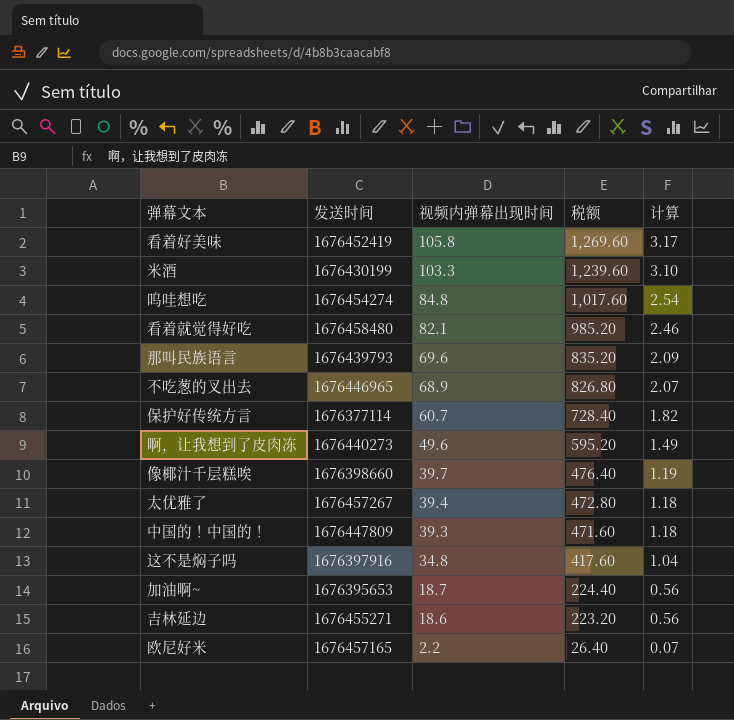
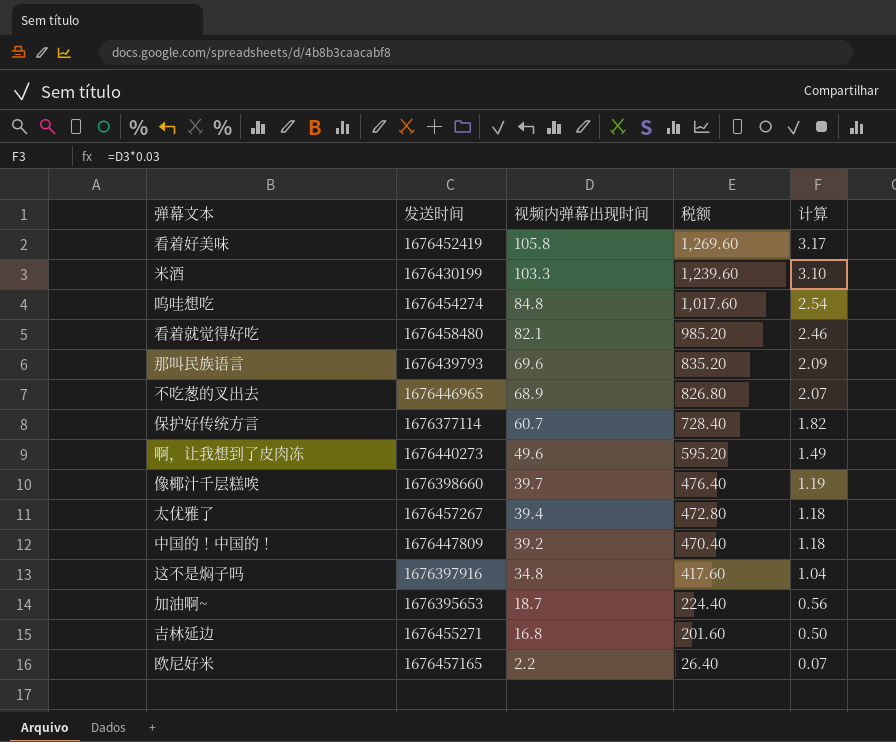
中国的！中国的！ | 视频内弹幕出现时间: 39.3 -> 39.2
中国的！中国的！ | 税额: 471.60 -> 470.40
吉林延边 | 视频内弹幕出现时间: 18.6 -> 16.8
吉林延边 | 税额: 223.20 -> 201.60
吉林延边 | 计算: 0.56 -> 0.50

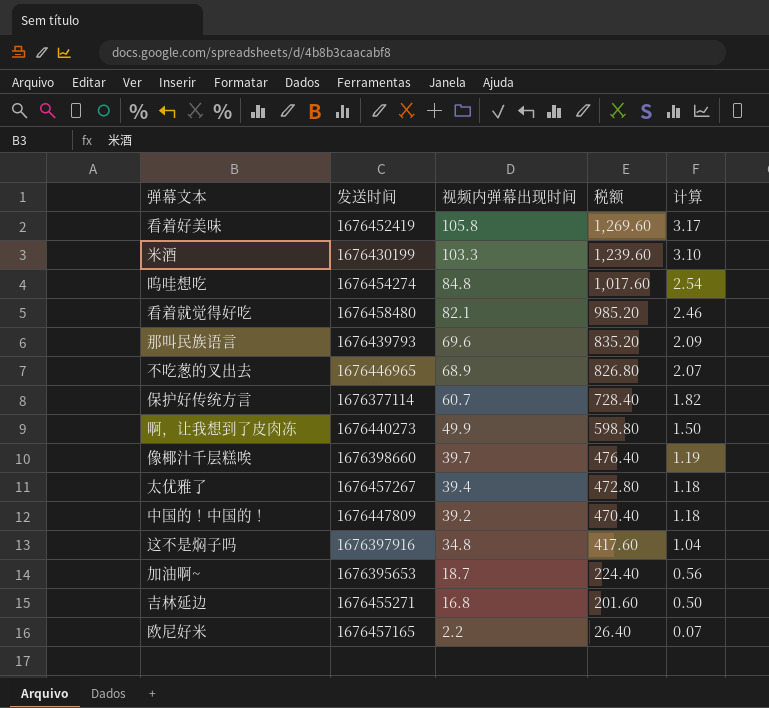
啊，让我想到了皮肉冻 | 视频内弹幕出现时间: 49.6 -> 49.9
啊，让我想到了皮肉冻 | 税额: 595.20 -> 598.80
啊，让我想到了皮肉冻 | 计算: 1.49 -> 1.50

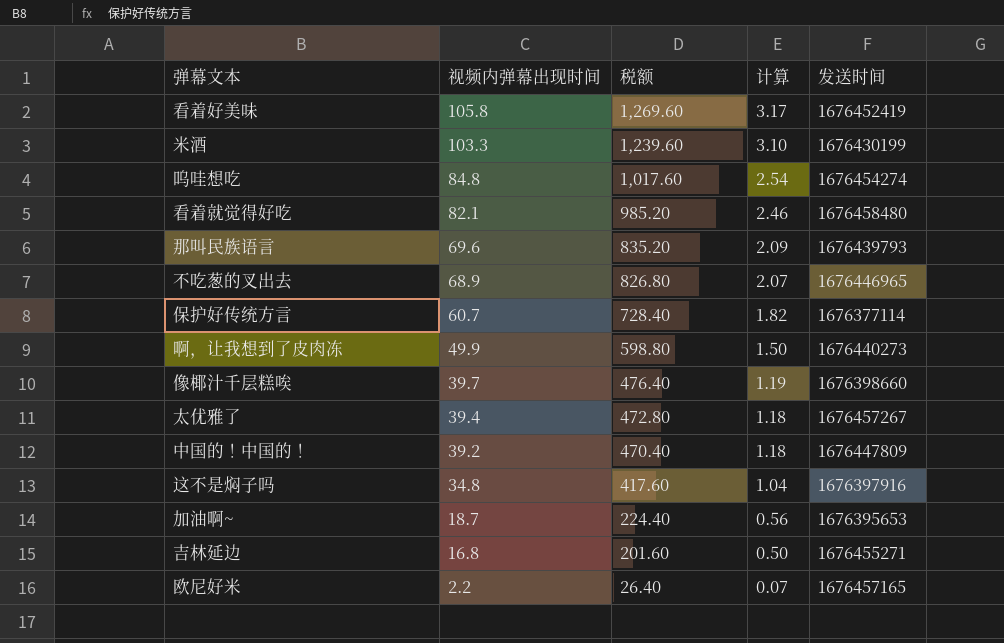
column 发送时间 | position: 2 -> 5

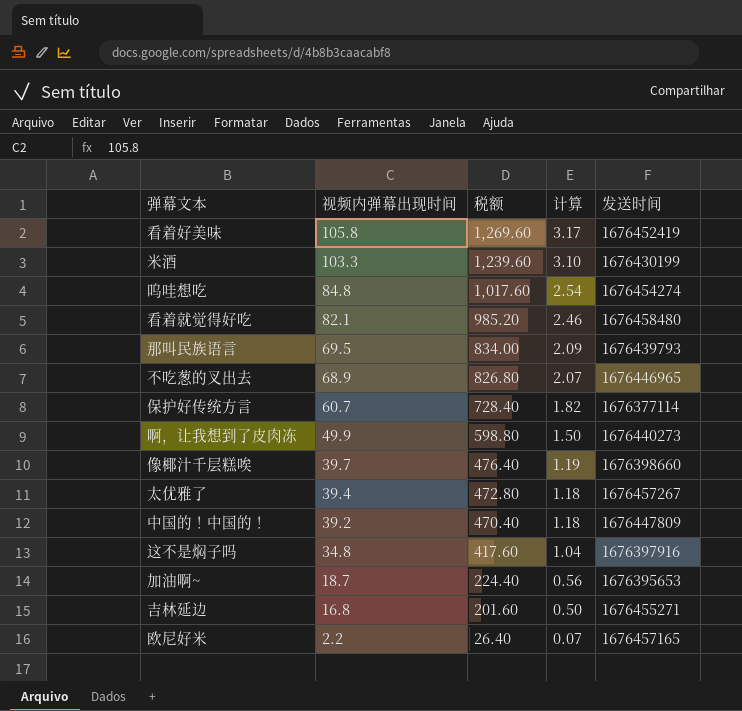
那叫民族语言 | 视频内弹幕出现时间: 69.6 -> 69.5
那叫民族语言 | 税额: 835.20 -> 834.00

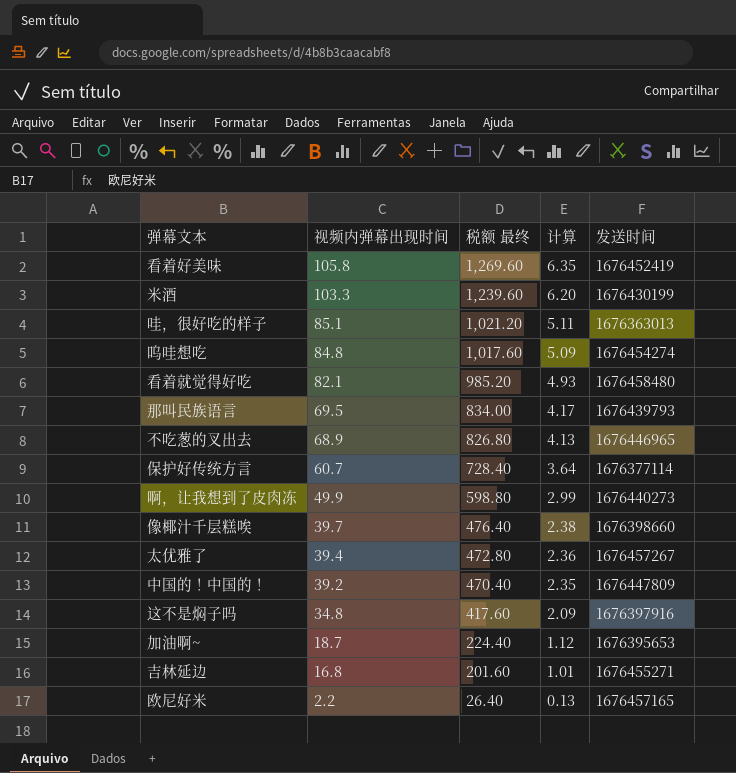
column name: 税额 -> 税额 最终
column 计算 | formula: [视频内弹幕出现时间] * 0.03 -> [视频内弹幕出现时间] * 0.06
row 哇，很好吃的样子: none -> 85.1 | 1,021.20 | 5.11 | 1676363013

